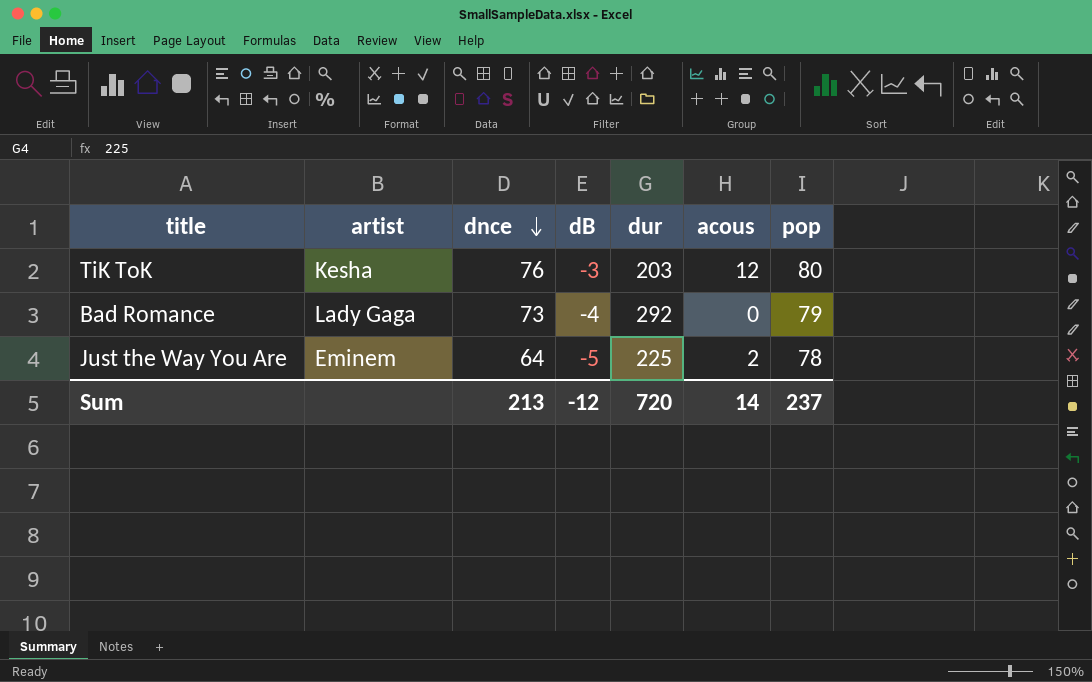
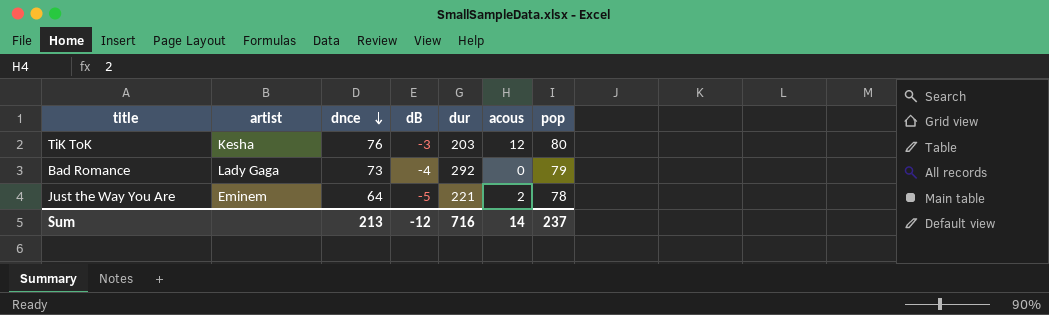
Just the Way You Are | dur: 225 -> 221
Sum | dur: 720 -> 716

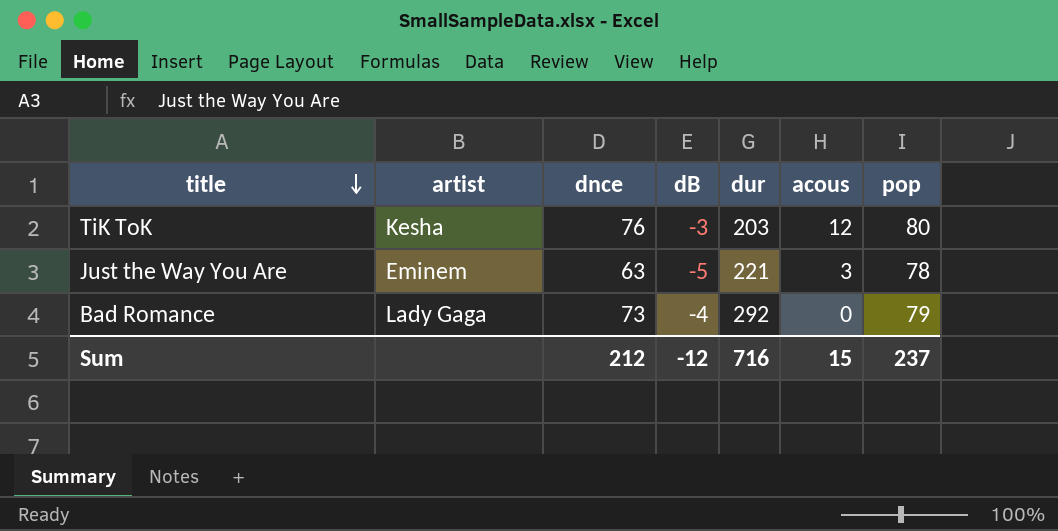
row order: dnce descending -> title descending
Just the Way You Are | dnce: 64 -> 63
Just the Way You Are | acous: 2 -> 3
Sum | dnce: 213 -> 212
Sum | acous: 14 -> 15

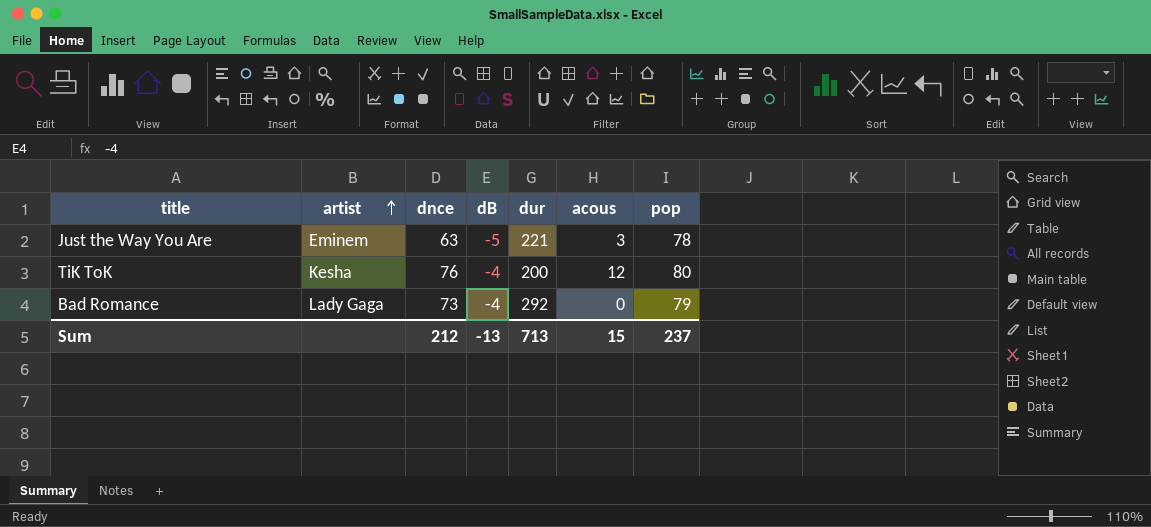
row order: title descending -> artist ascending
TiK ToK | dB: -3 -> -4
TiK ToK | dur: 203 -> 200
Sum | dB: -12 -> -13
Sum | dur: 716 -> 713

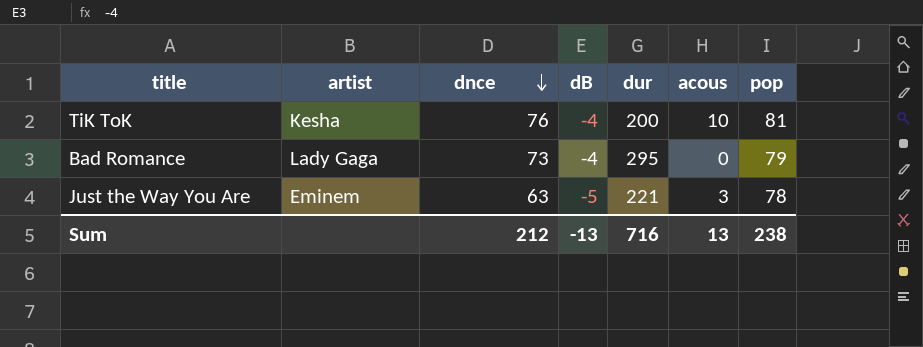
row order: artist ascending -> dnce descending
TiK ToK | acous: 12 -> 10
TiK ToK | pop: 80 -> 81
Bad Romance | dur: 292 -> 295
Sum | dur: 713 -> 716
Sum | acous: 15 -> 13
Sum | pop: 237 -> 238

